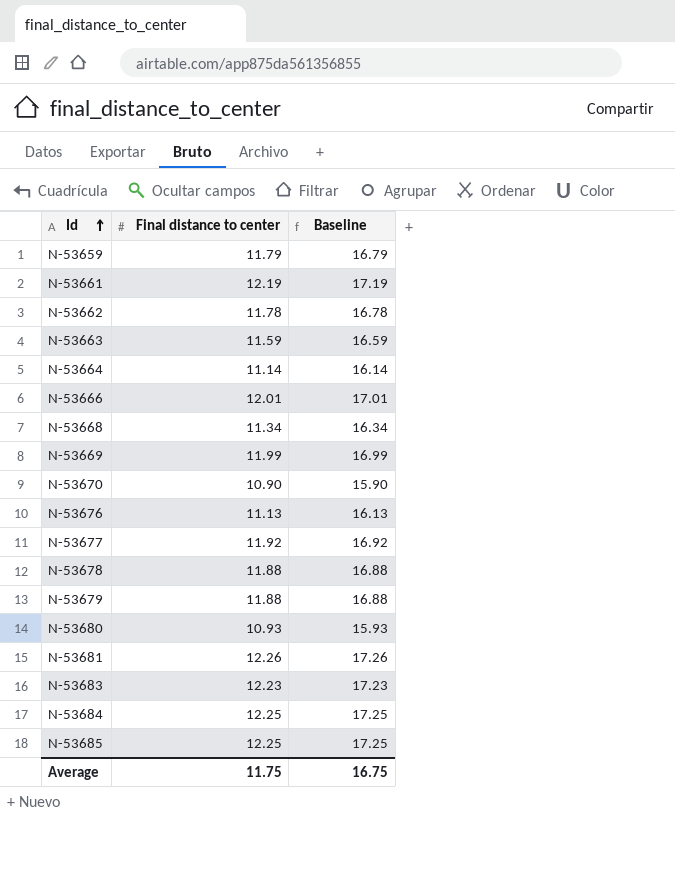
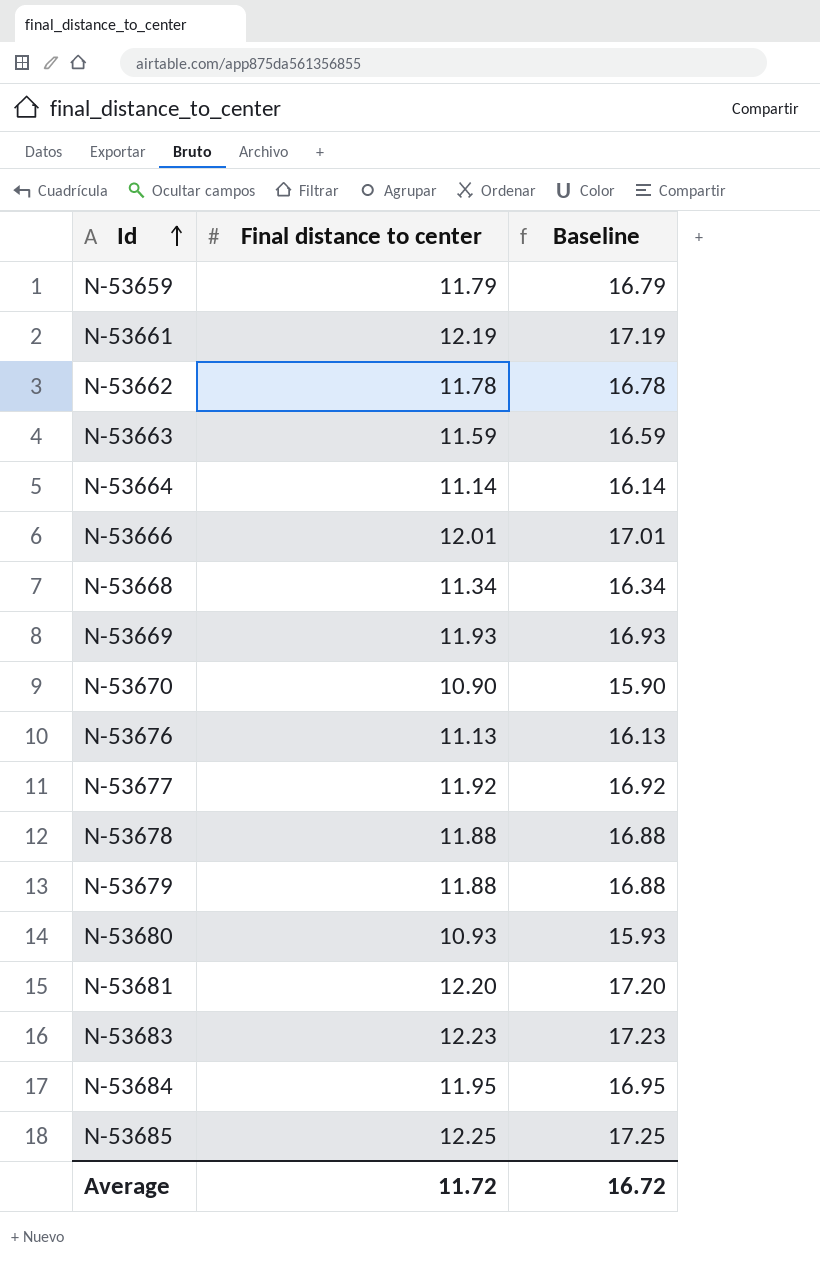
N-53669 | Final distance to center: 11.99 -> 11.93
N-53669 | Baseline: 16.99 -> 16.93
N-53681 | Final distance to center: 12.26 -> 12.20
N-53681 | Baseline: 17.26 -> 17.20
N-53684 | Final distance to center: 12.25 -> 11.95
N-53684 | Baseline: 17.25 -> 16.95
Average | Final distance to center: 11.75 -> 11.72
Average | Baseline: 16.75 -> 16.72

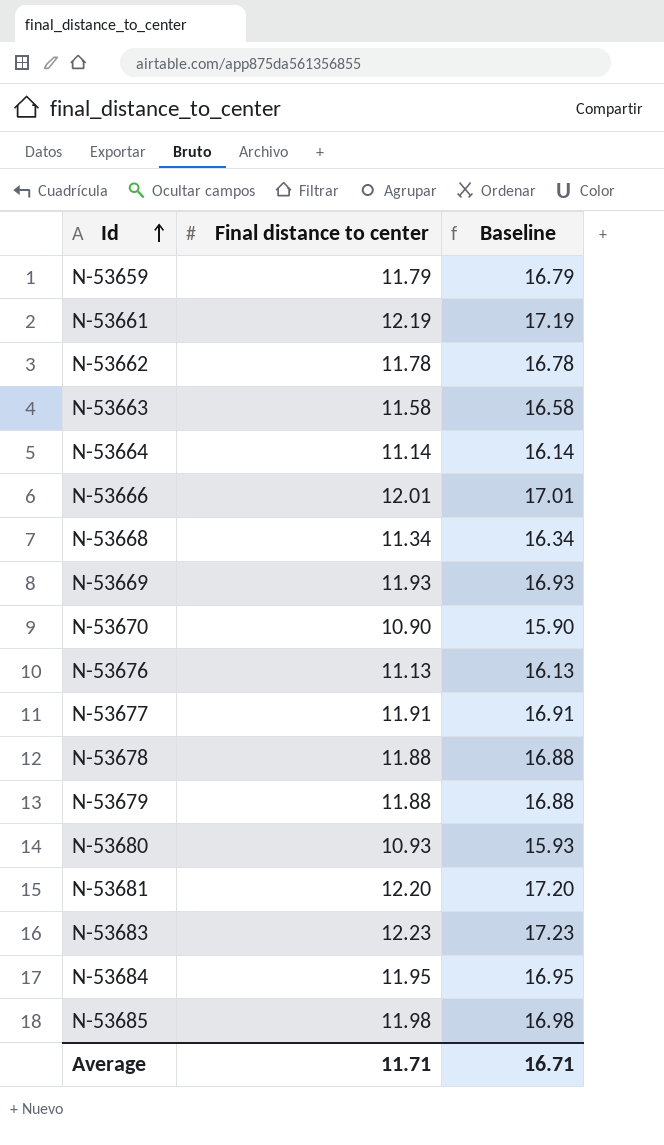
N-53663 | Final distance to center: 11.59 -> 11.58
N-53663 | Baseline: 16.59 -> 16.58
N-53677 | Final distance to center: 11.92 -> 11.91
N-53677 | Baseline: 16.92 -> 16.91
N-53685 | Final distance to center: 12.25 -> 11.98
N-53685 | Baseline: 17.25 -> 16.98
Average | Final distance to center: 11.72 -> 11.71
Average | Baseline: 16.72 -> 16.71

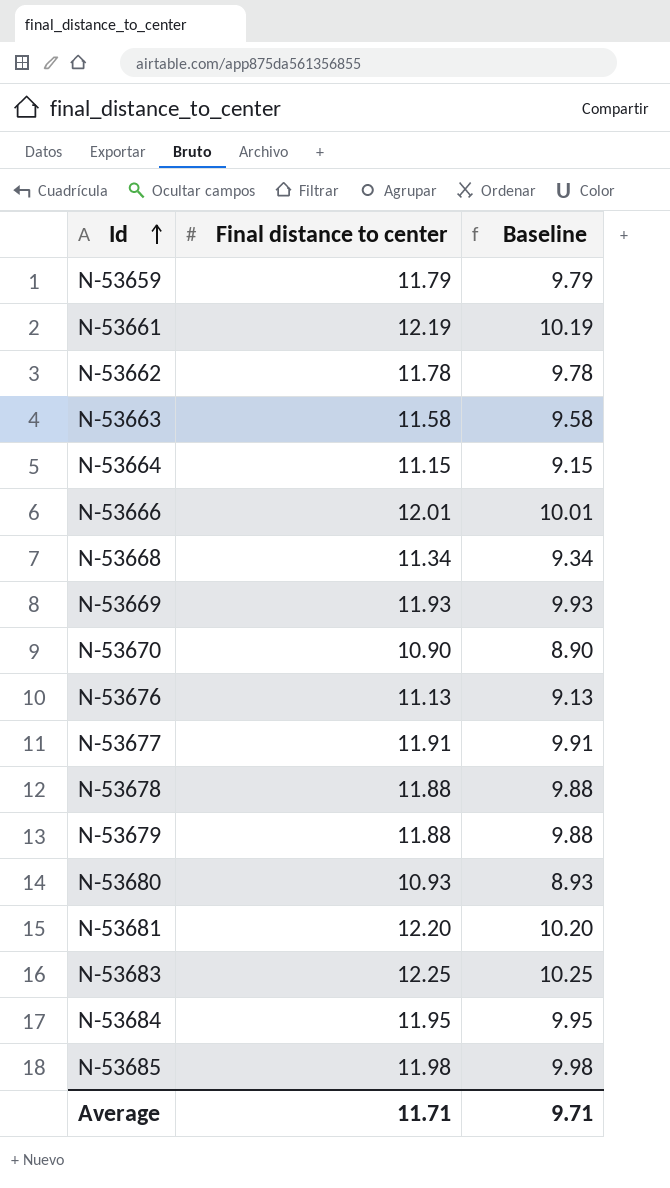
column Baseline | formula: [Final distance to center] + 5 -> [Final distance to center] - 2
N-53664 | Final distance to center: 11.14 -> 11.15
N-53683 | Final distance to center: 12.23 -> 12.25
Average | Baseline: 16.71 -> 9.71

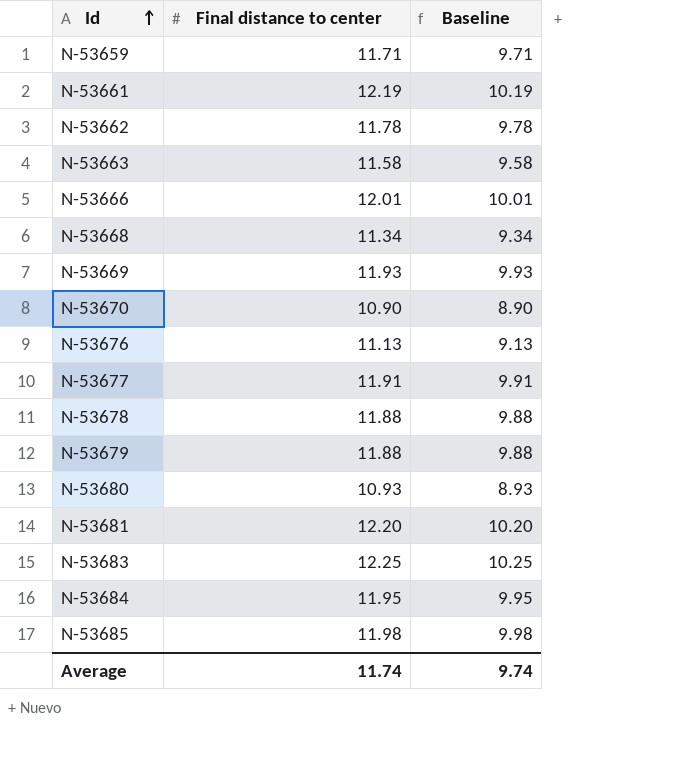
row N-53664: 11.15 | 9.15 -> none
N-53659 | Final distance to center: 11.79 -> 11.71
N-53659 | Baseline: 9.79 -> 9.71
Average | Final distance to center: 11.71 -> 11.74
Average | Baseline: 9.71 -> 9.74

